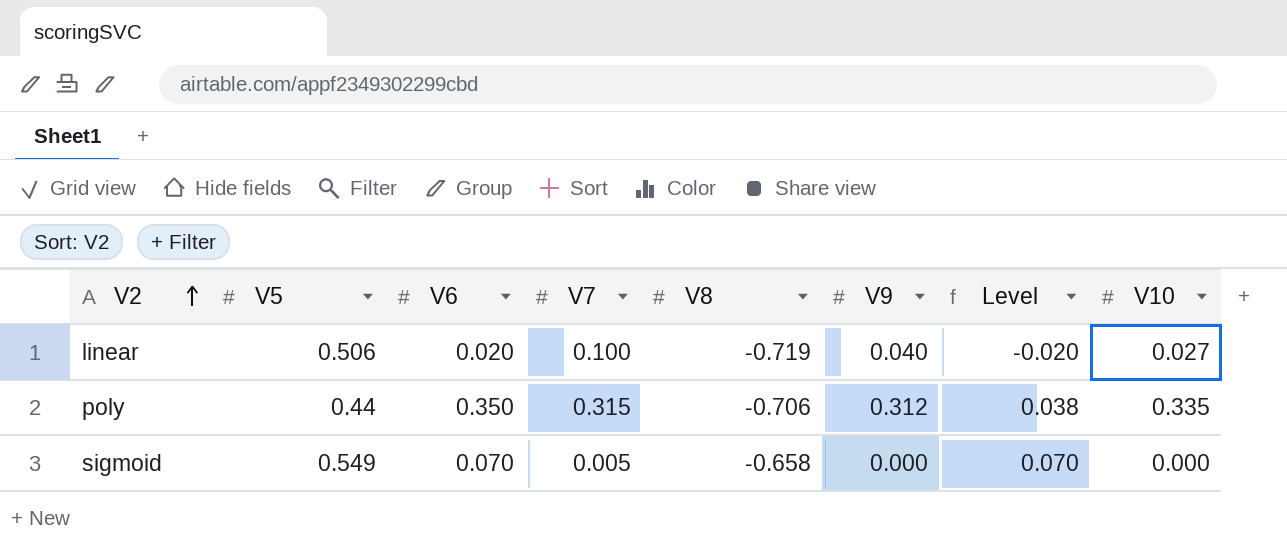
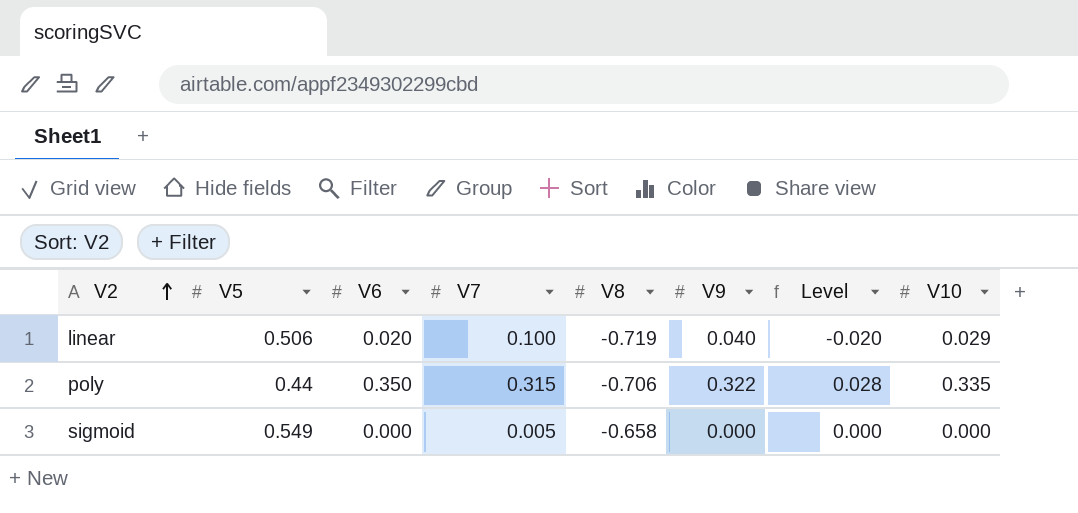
linear | V10: 0.027 -> 0.029
poly | V9: 0.312 -> 0.322
poly | Level: 0.038 -> 0.028
sigmoid | V6: 0.070 -> 0.000
sigmoid | Level: 0.070 -> 0.000

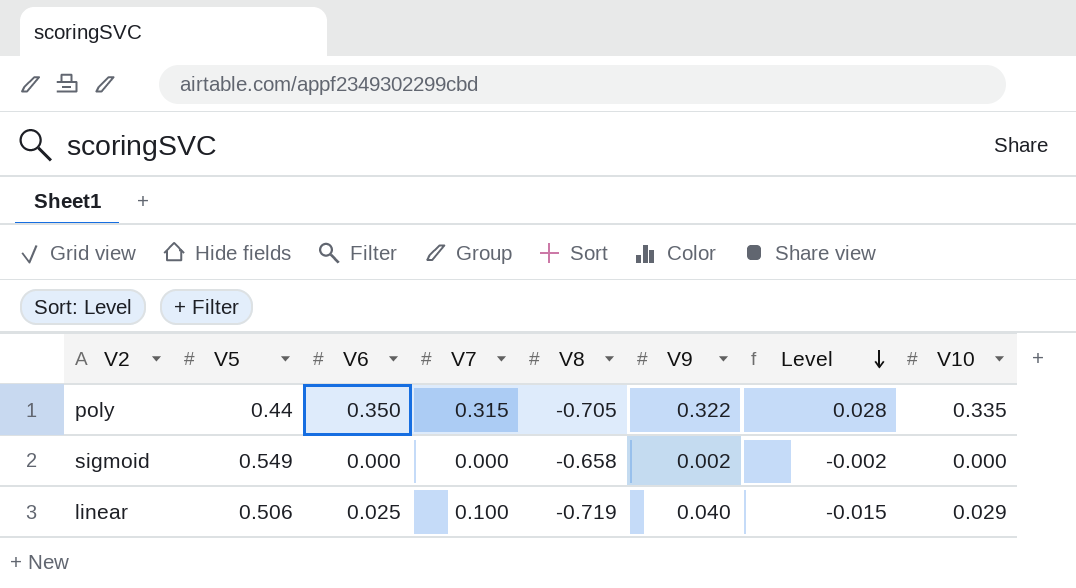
row order: V2 ascending -> Level descending
poly | V8: -0.706 -> -0.705
sigmoid | V7: 0.005 -> 0.000
sigmoid | V9: 0.000 -> 0.002
sigmoid | Level: 0.000 -> -0.002
linear | V6: 0.020 -> 0.025
linear | Level: -0.020 -> -0.015

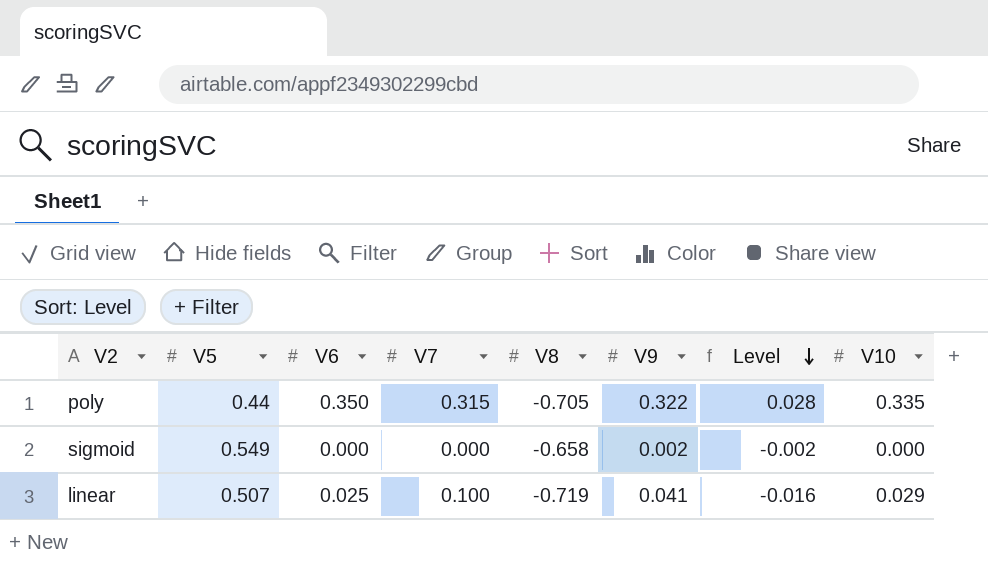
linear | V5: 0.506 -> 0.507
linear | V9: 0.040 -> 0.041
linear | Level: -0.015 -> -0.016

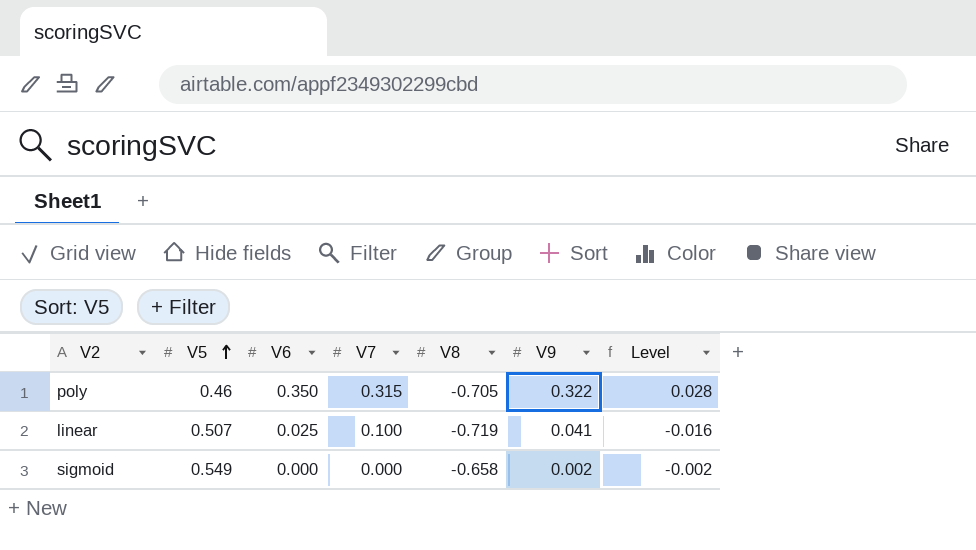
row order: Level descending -> V5 ascending
column V10 | position: 8 -> none
poly | V5: 0.44 -> 0.46

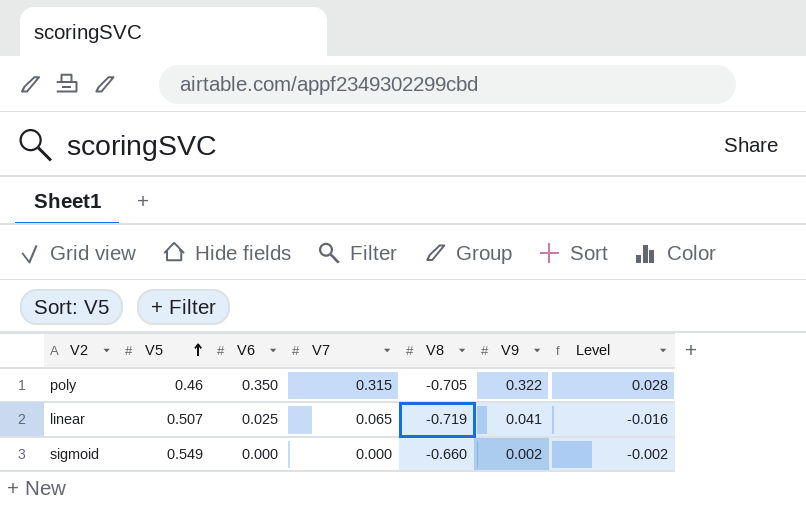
linear | V7: 0.100 -> 0.065
sigmoid | V8: -0.658 -> -0.660

